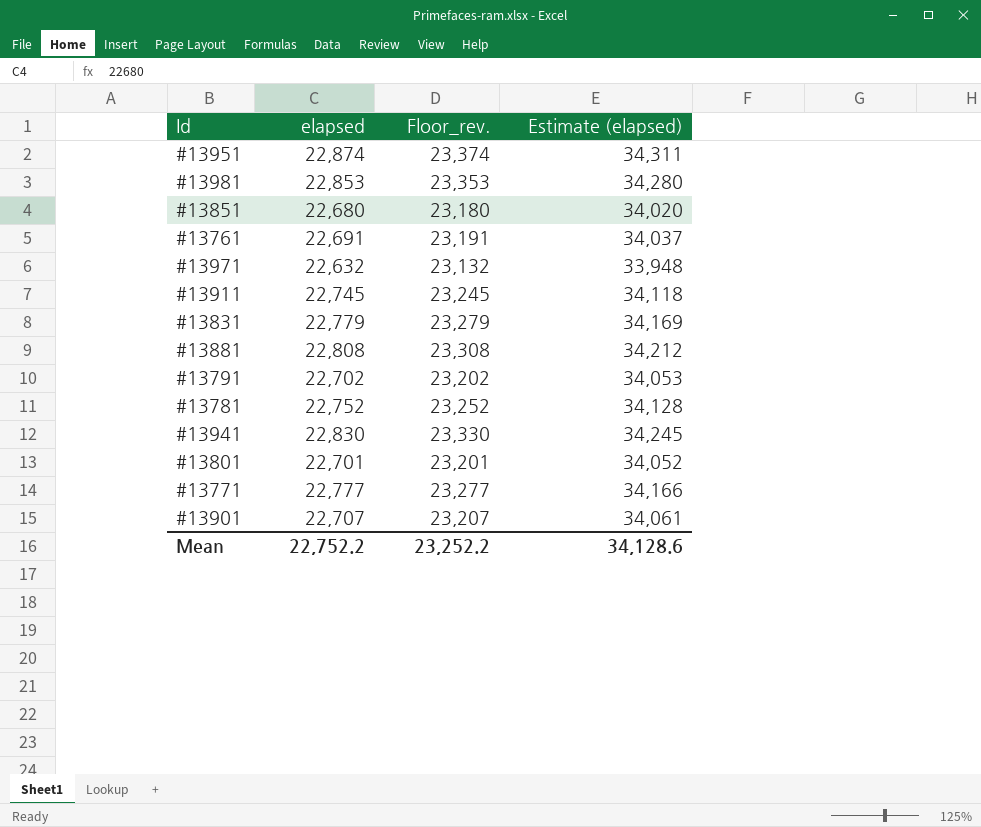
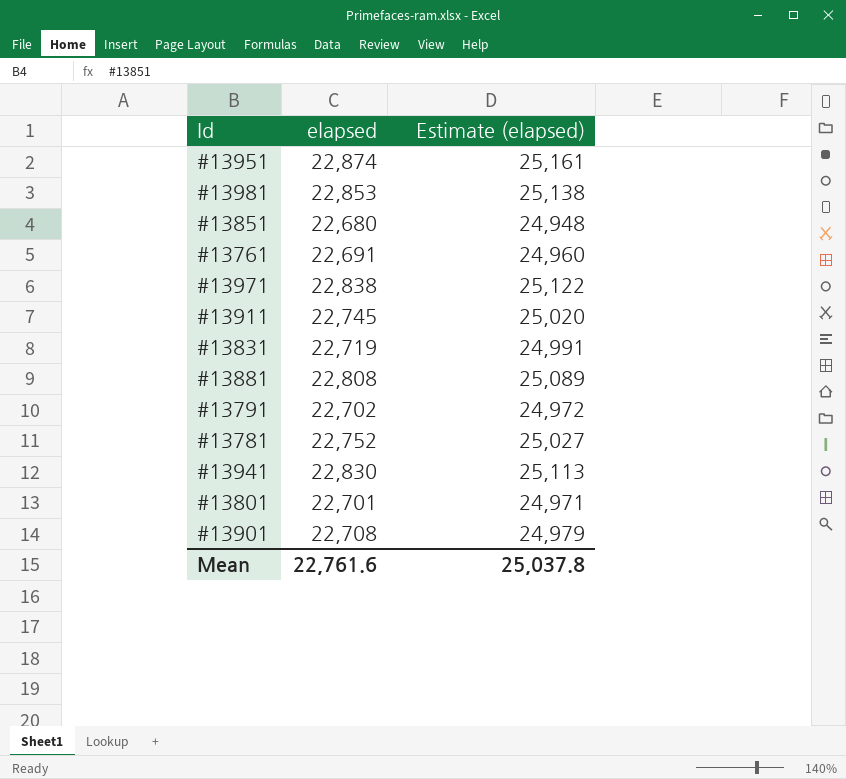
column Floor_rev. | formula: [elapsed] + 500 -> none
column Estimate (elapsed) | formula: [elapsed] * 1.5 -> [elapsed] * 1.1
row #13771: 22,777 | 23,277 | 34,166 -> none
#13971 | elapsed: 22,632 -> 22,838
#13831 | elapsed: 22,779 -> 22,719
#13901 | elapsed: 22,707 -> 22,708
Mean | elapsed: 22,752.2 -> 22,761.6
Mean | Estimate (elapsed): 34,128.6 -> 25,037.8

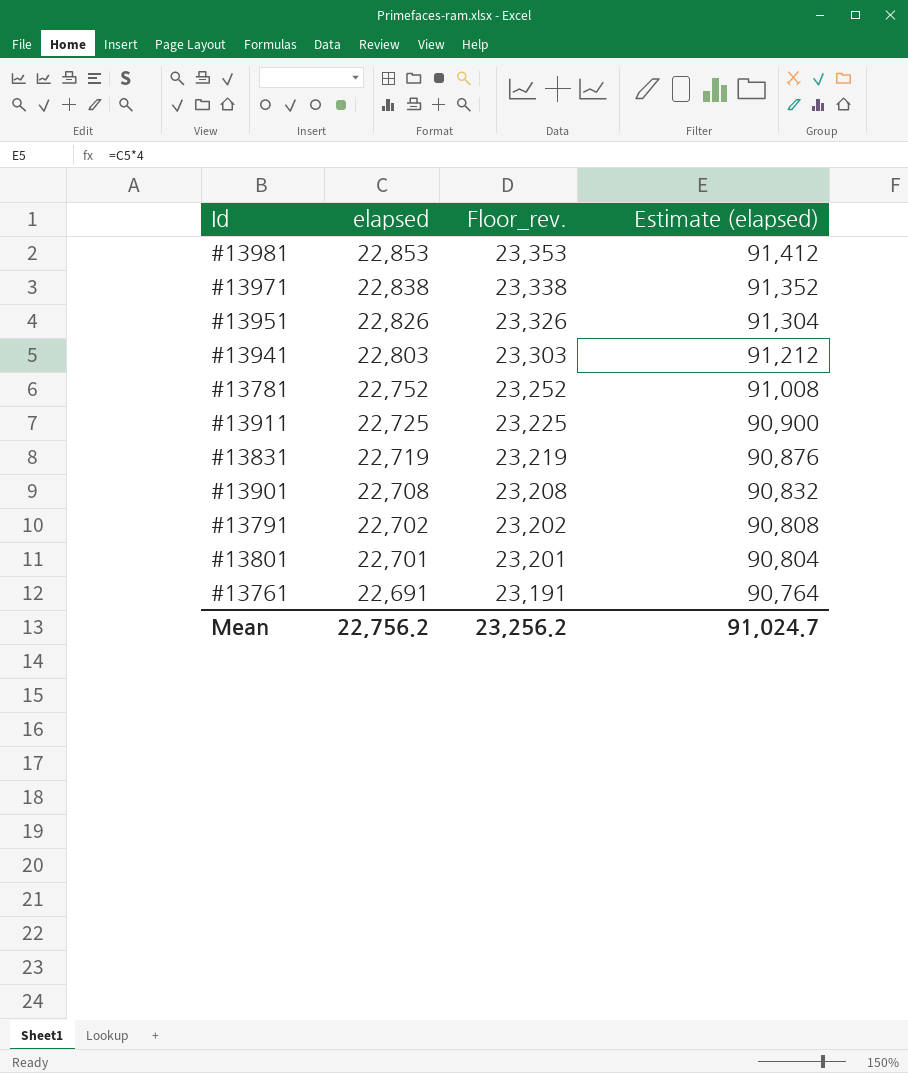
row order: none -> elapsed descending
column Floor_rev. | formula: none -> [elapsed] + 500
column Estimate (elapsed) | formula: [elapsed] * 1.1 -> [elapsed] * 4
row #13851: 22,680 | 24,948 -> none
row #13881: 22,808 | 25,089 -> none
#13951 | elapsed: 22,874 -> 22,826
#13941 | elapsed: 22,830 -> 22,803
#13911 | elapsed: 22,745 -> 22,725
Mean | elapsed: 22,761.6 -> 22,756.2
Mean | Estimate (elapsed): 25,037.8 -> 91,024.7

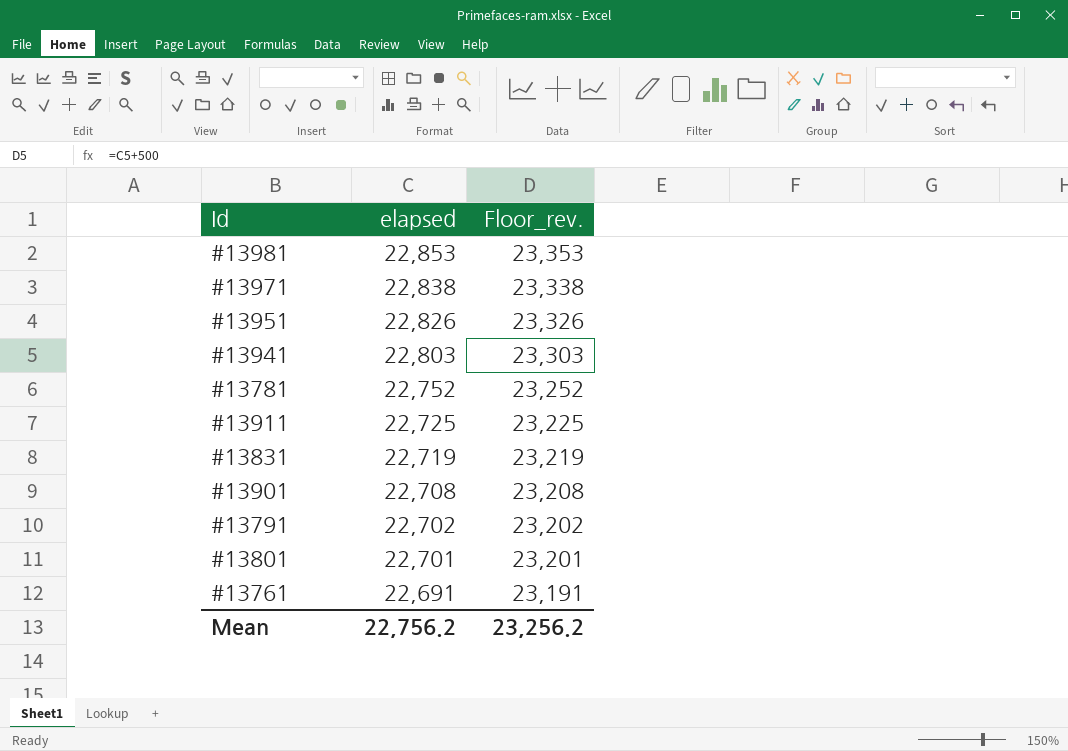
column Estimate (elapsed) | formula: [elapsed] * 4 -> none

